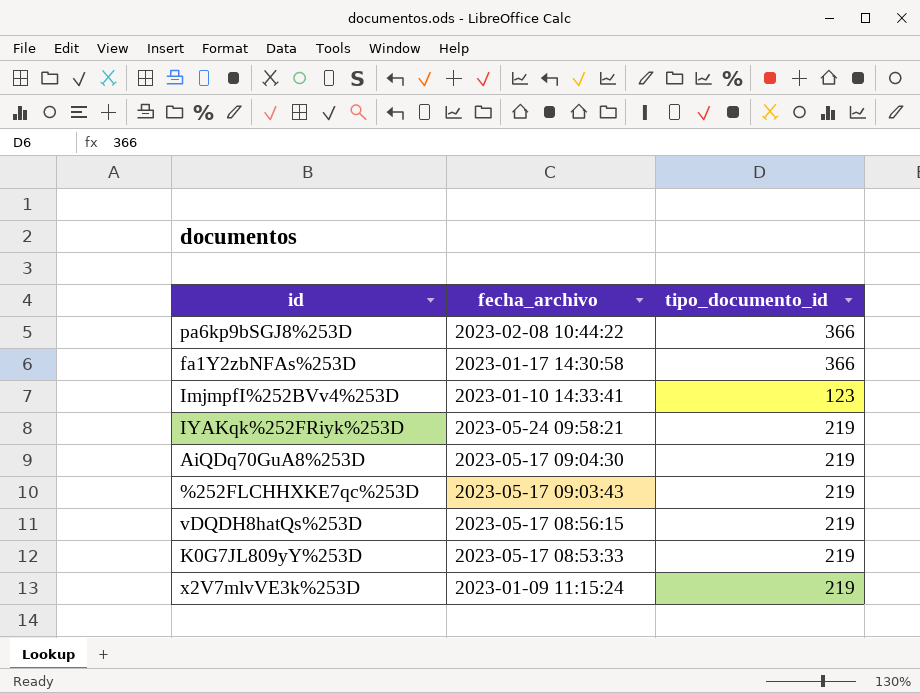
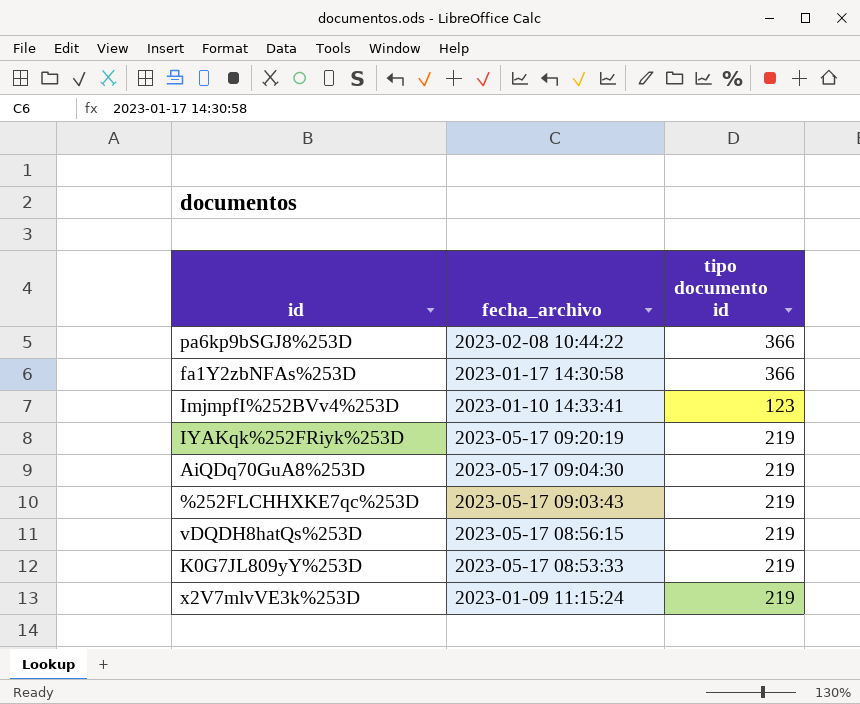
column name: tipo_documento_id -> tipo documento id
IYAKqk%252FRiyk%253D | fecha_archivo: 2023-05-24 09:58:21 -> 2023-05-17 09:20:19

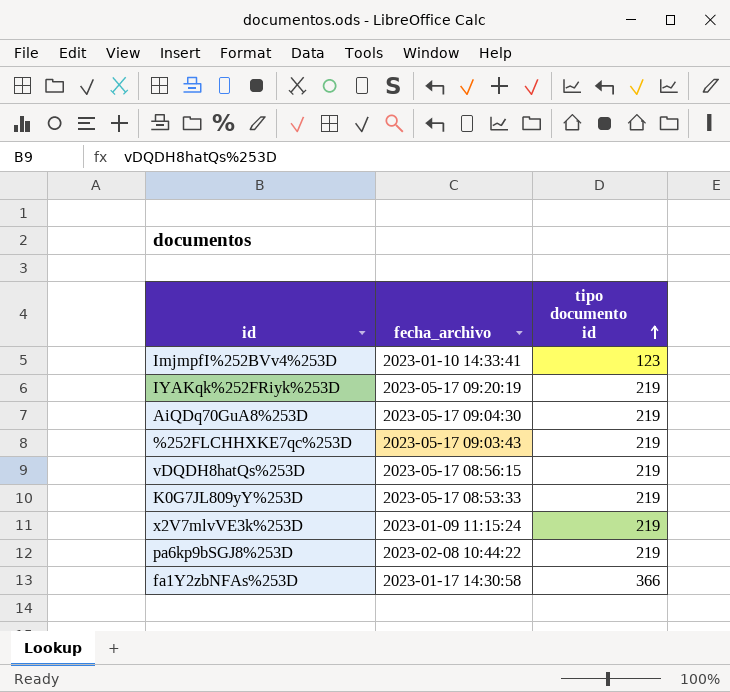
row order: none -> tipo documento id ascending
pa6kp9bSGJ8%253D | tipo documento id: 366 -> 219

